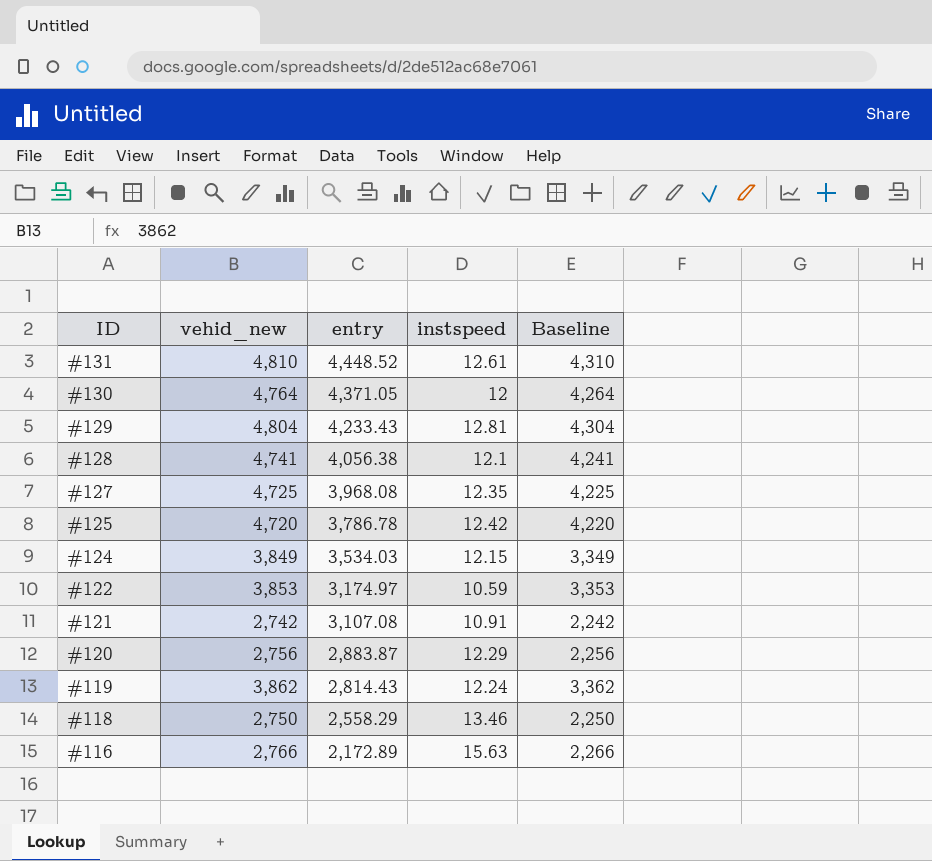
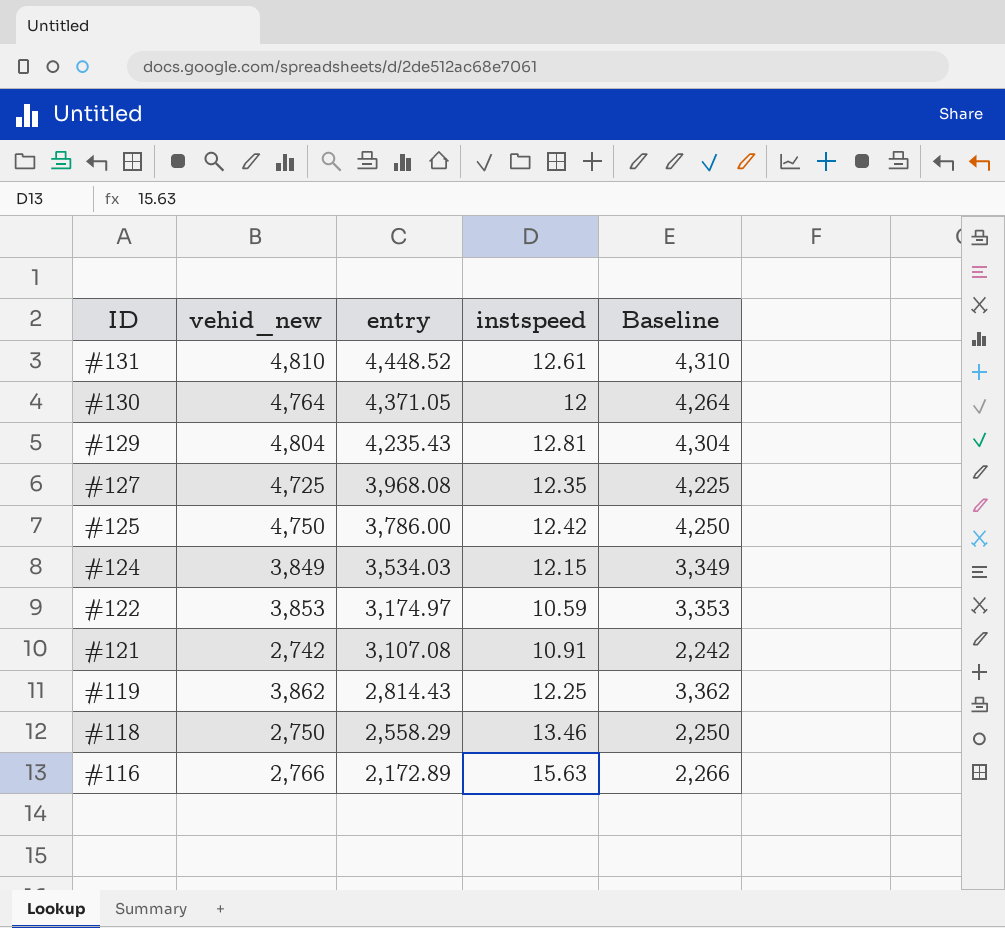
row #128: 4,741 | 4,056.38 | 12.1 | 4,241 -> none
row #120: 2,756 | 2,883.87 | 12.29 | 2,256 -> none
#129 | entry: 4,233.43 -> 4,235.43
#125 | vehid_new: 4,720 -> 4,750
#125 | entry: 3,786.78 -> 3,786.00
#125 | Baseline: 4,220 -> 4,250
#119 | instspeed: 12.24 -> 12.25

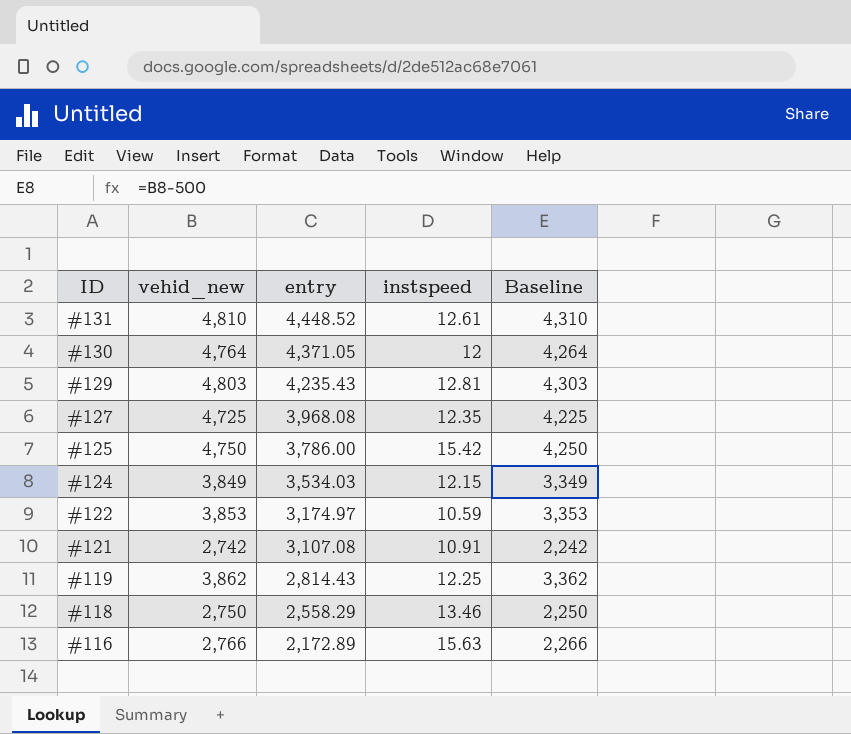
#129 | vehid_new: 4,804 -> 4,803
#129 | Baseline: 4,304 -> 4,303
#125 | instspeed: 12.42 -> 15.42

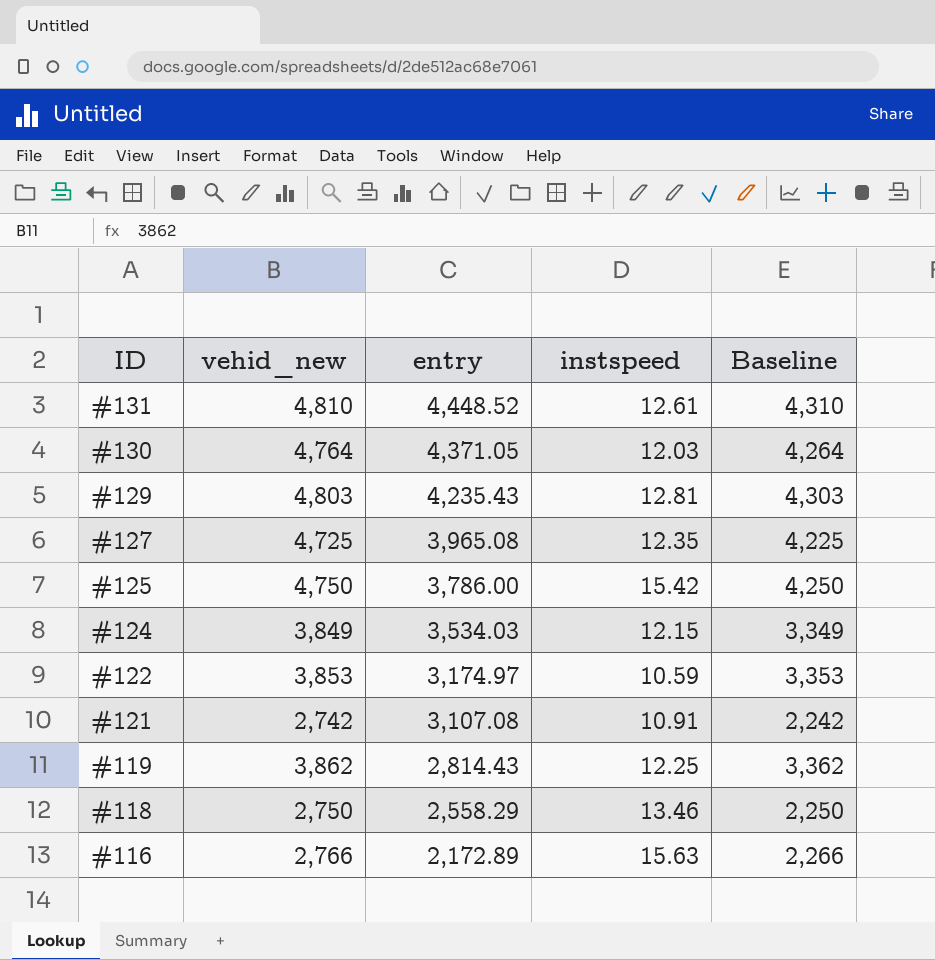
#130 | instspeed: 12 -> 12.03
#127 | entry: 3,968.08 -> 3,965.08

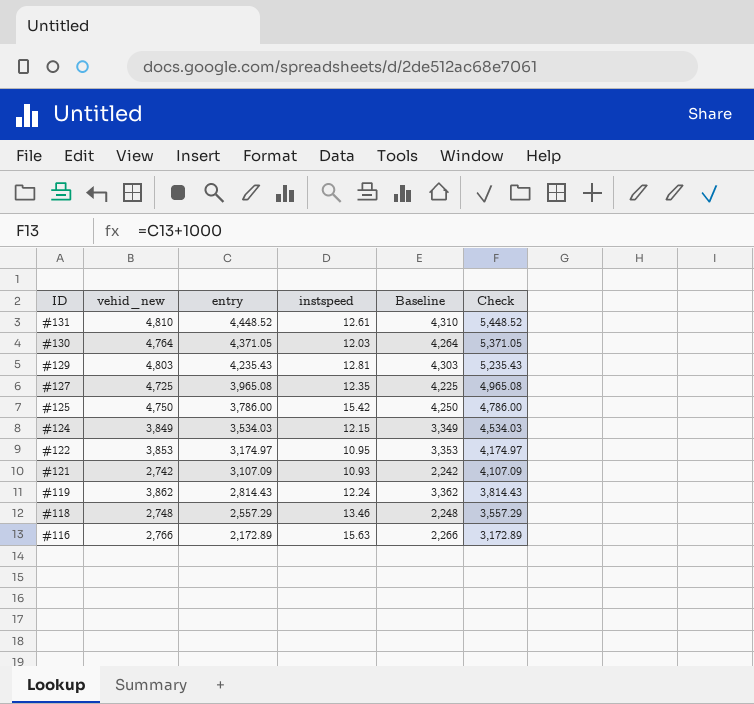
column Check | formula: none -> [entry] + 1000
#122 | instspeed: 10.59 -> 10.95
#121 | entry: 3,107.08 -> 3,107.09
#121 | instspeed: 10.91 -> 10.93
#119 | instspeed: 12.25 -> 12.24
#118 | vehid_new: 2,750 -> 2,748
#118 | entry: 2,558.29 -> 2,557.29
#118 | Baseline: 2,250 -> 2,248

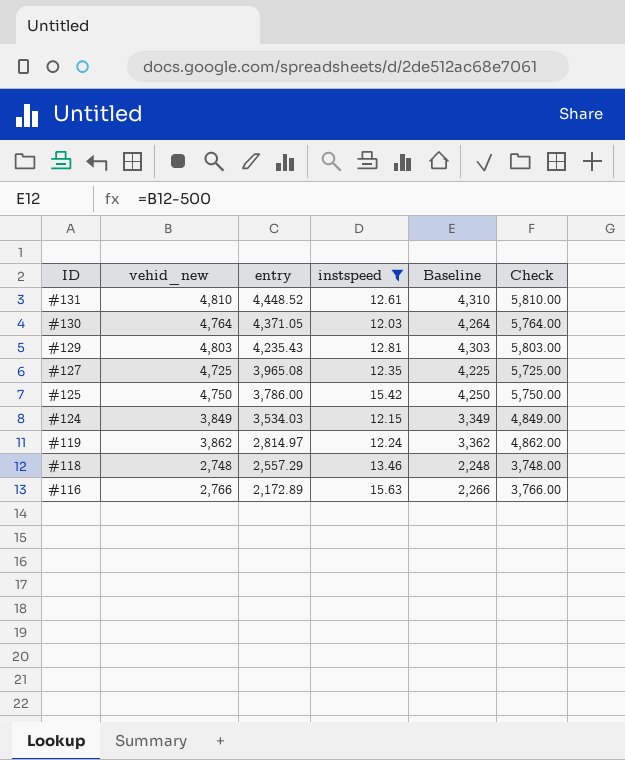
filter: none -> instspeed >= 12.03
column Check | formula: [entry] + 1000 -> [vehid_new] + 1000
#119 | entry: 2,814.43 -> 2,814.97

